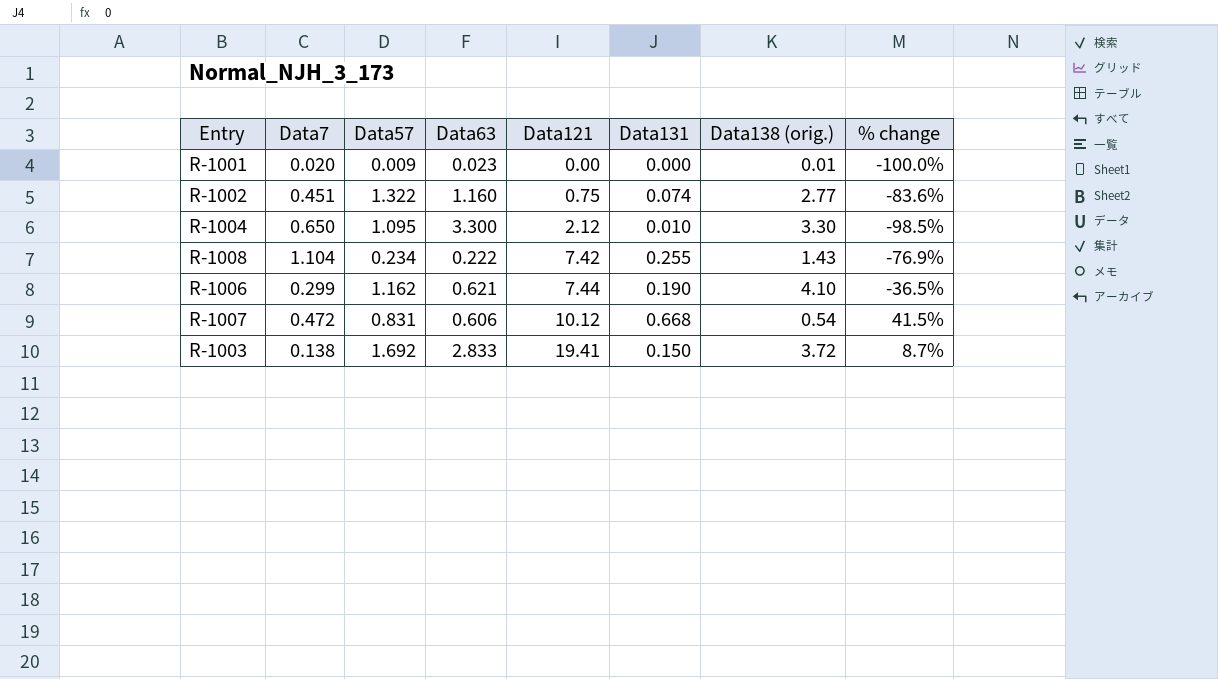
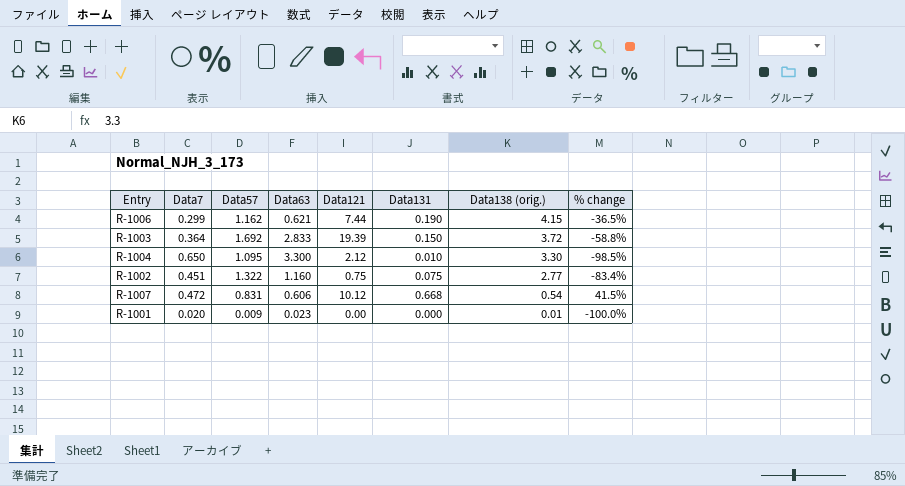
row order: Data121 ascending -> Data138 (orig.) descending
row R-1008: 1.104 | 0.234 | 0.222 | 7.42 | 0.255 | 1.43 | -76.9% -> none
R-1006 | Data138 (orig.): 4.10 -> 4.15
R-1003 | Data7: 0.138 -> 0.364
R-1003 | Data121: 19.41 -> 19.39
R-1003 | % change: 8.7% -> -58.8%
R-1002 | Data131: 0.074 -> 0.075
R-1002 | % change: -83.6% -> -83.4%

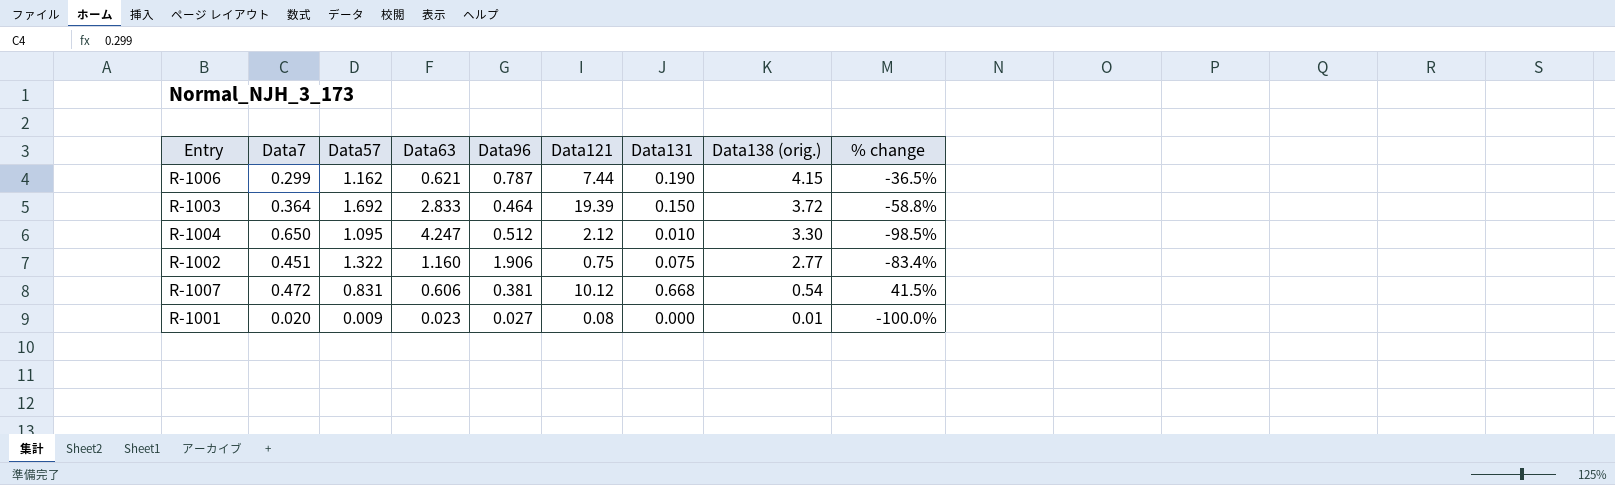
column Data96 | position: none -> 5
R-1004 | Data63: 3.300 -> 4.247
R-1001 | Data121: 0.00 -> 0.08

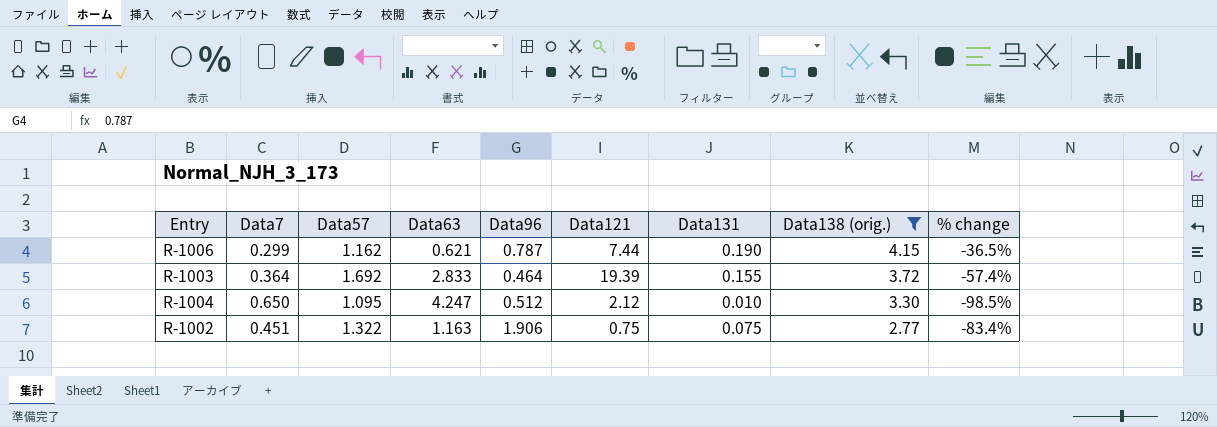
filter: none -> Data138 (orig.) >= 2.77
R-1003 | Data131: 0.150 -> 0.155
R-1003 | % change: -58.8% -> -57.4%
R-1002 | Data63: 1.160 -> 1.163

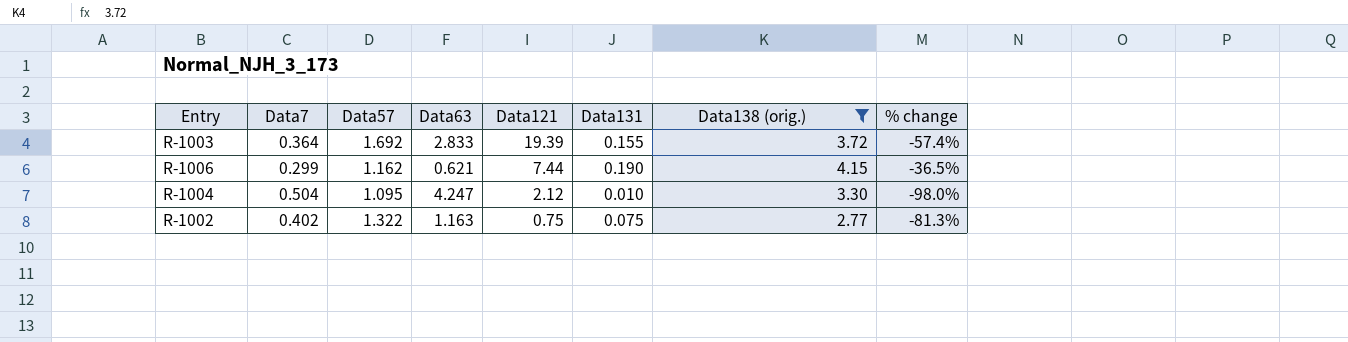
row order: Data138 (orig.) descending -> Data121 descending
column Data96 | position: 5 -> none
R-1004 | Data7: 0.650 -> 0.504
R-1004 | % change: -98.5% -> -98.0%
R-1002 | Data7: 0.451 -> 0.402
R-1002 | % change: -83.4% -> -81.3%

